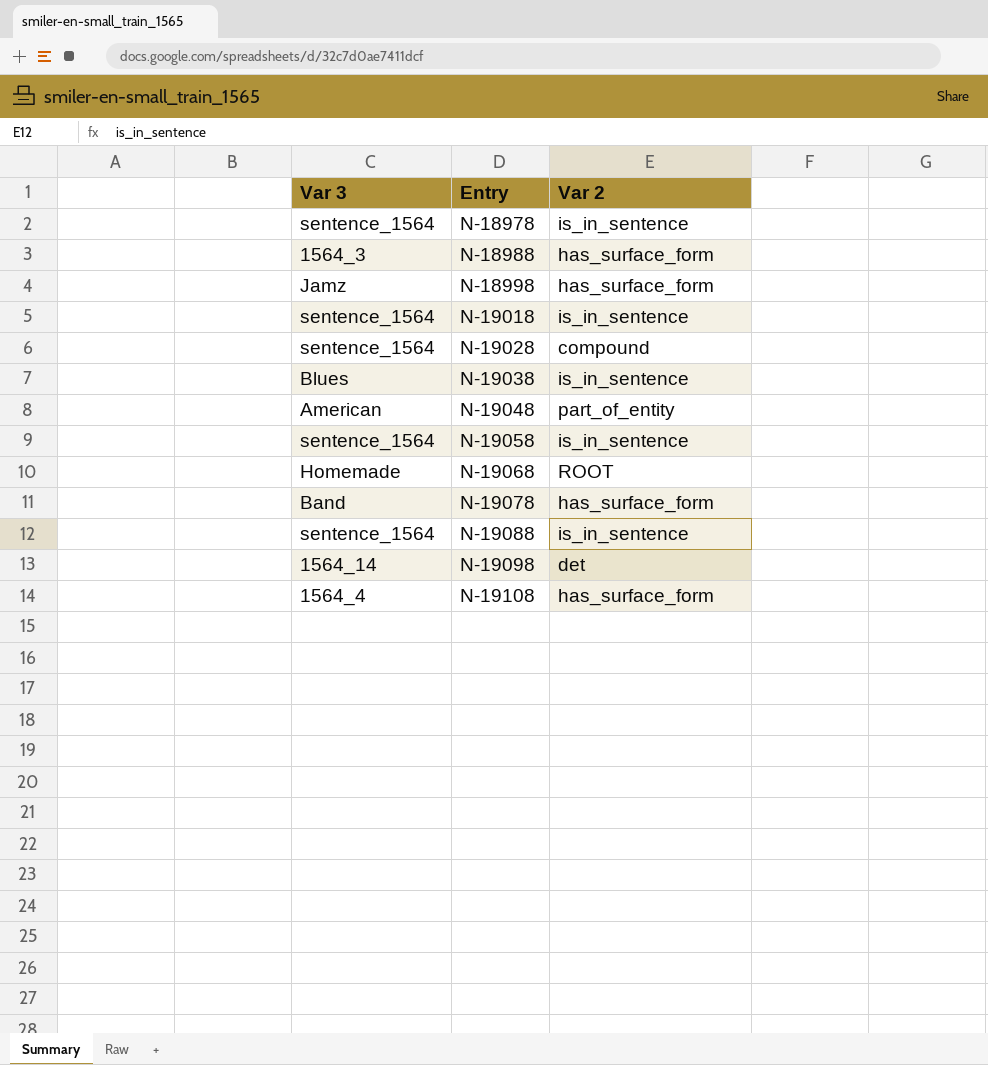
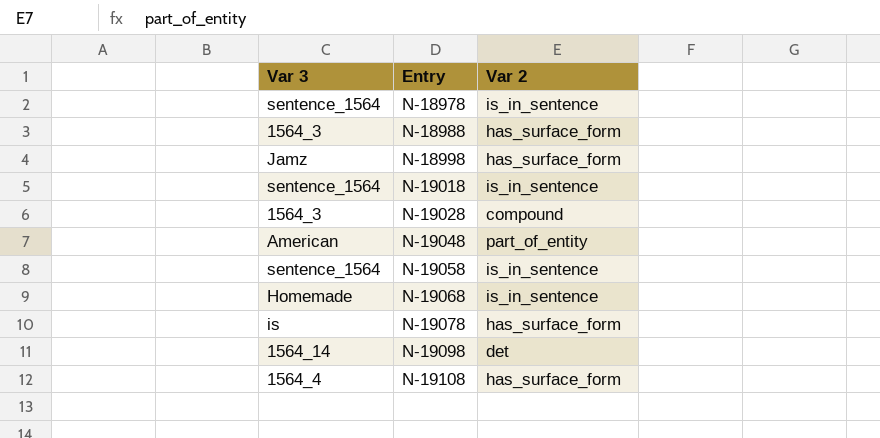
row N-19038: Blues | is_in_sentence -> none
row N-19088: sentence_1564 | is_in_sentence -> none
N-19028 | Var 3: sentence_1564 -> 1564_3
N-19068 | Var 2: ROOT -> is_in_sentence
N-19078 | Var 3: Band -> is

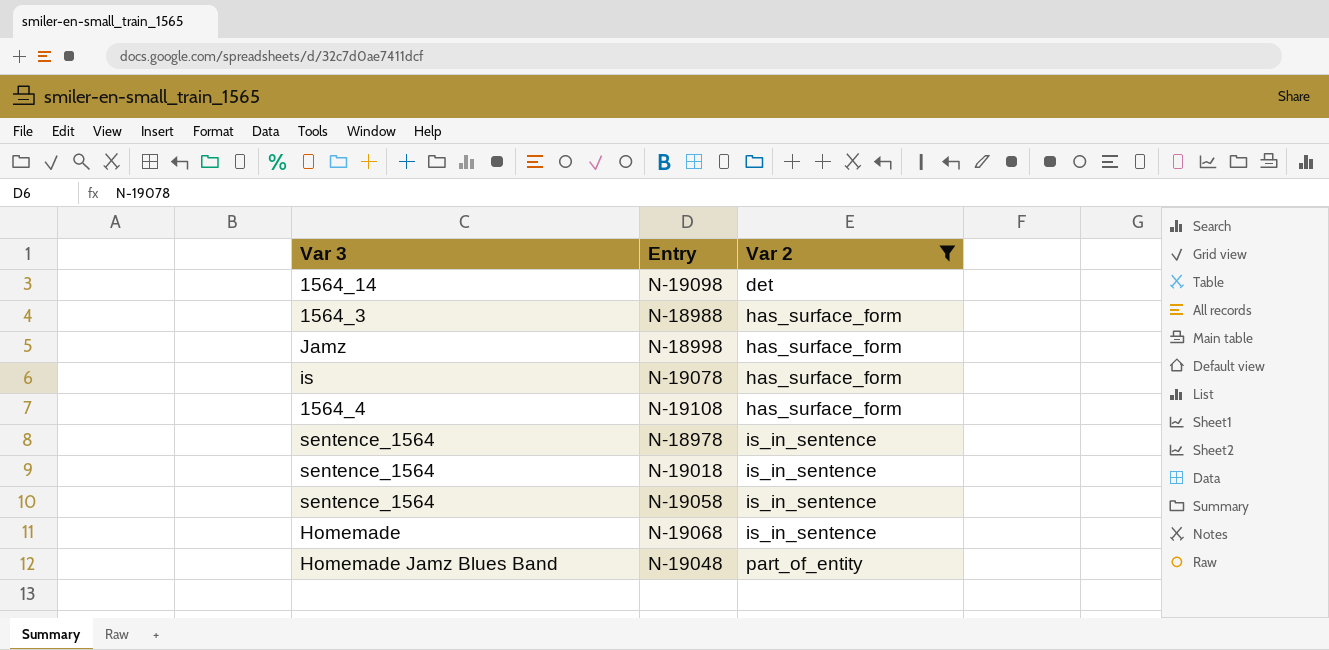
filter: none -> Var 2 != compound
row order: Entry ascending -> Var 2 ascending
N-19048 | Var 3: American -> Homemade Jamz Blues Band

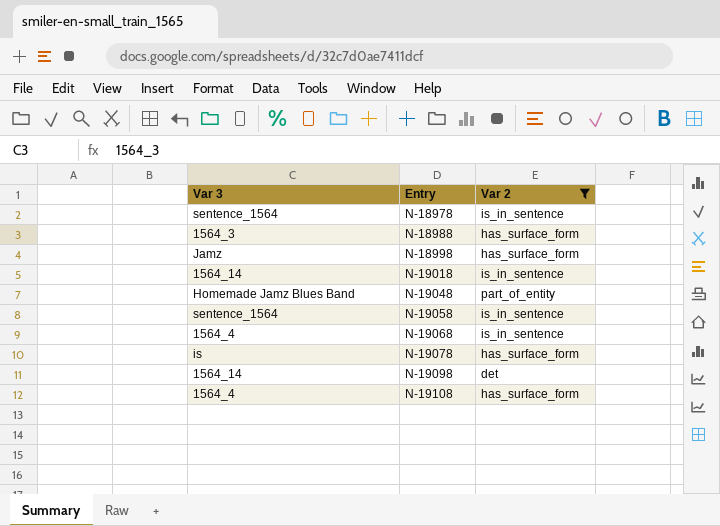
row order: Var 2 ascending -> Entry ascending
N-19018 | Var 3: sentence_1564 -> 1564_14
N-19068 | Var 3: Homemade -> 1564_4

